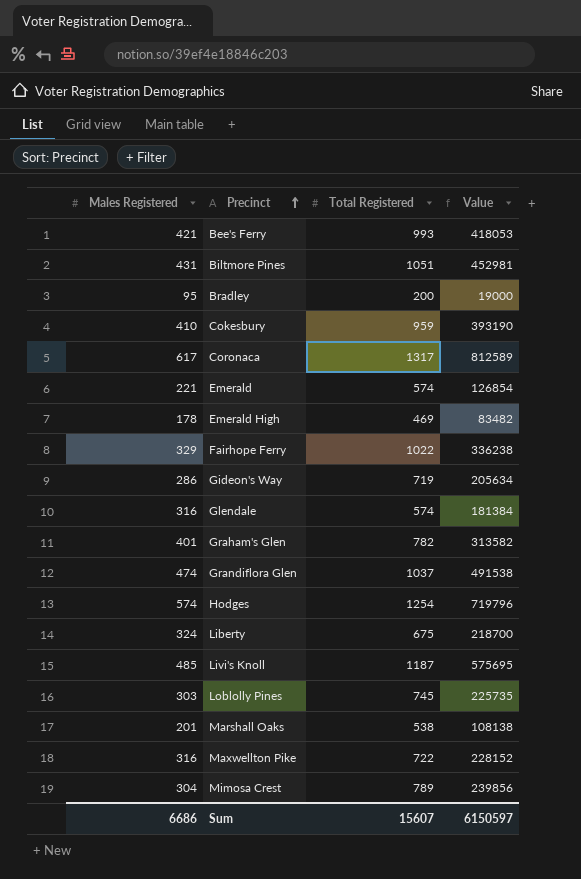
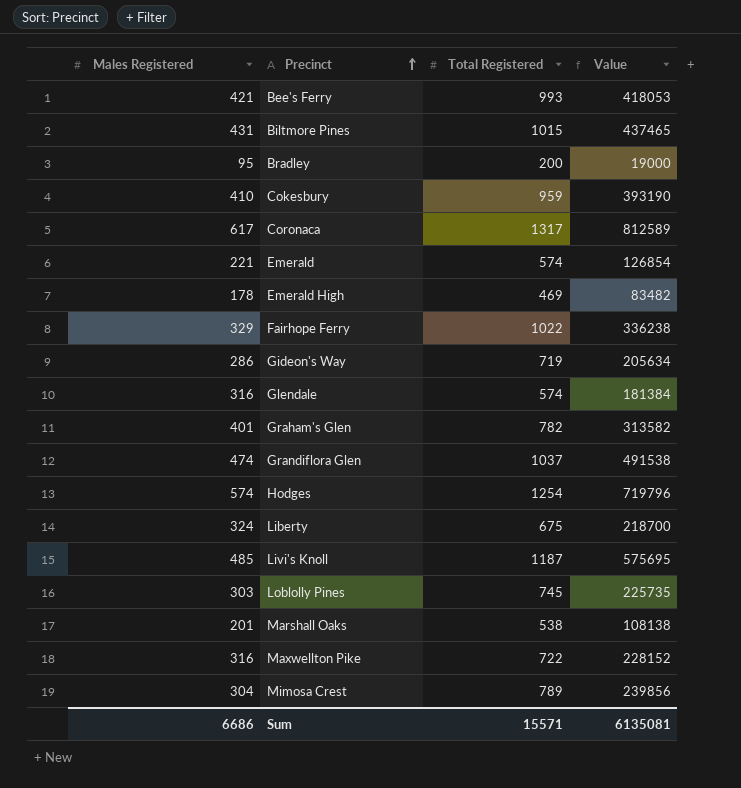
Biltmore Pines | Total Registered: 1051 -> 1015
Biltmore Pines | Value: 452981 -> 437465
Sum | Total Registered: 15607 -> 15571
Sum | Value: 6150597 -> 6135081

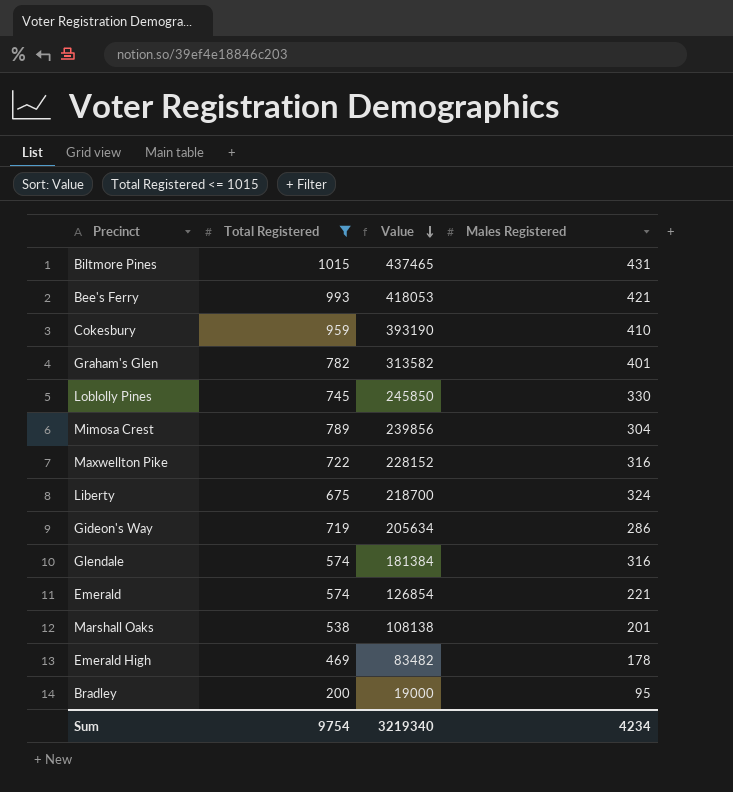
filter: none -> Total Registered <= 1015
row order: Precinct ascending -> Value descending
column Males Registered | position: 1 -> 4
Loblolly Pines | Value: 225735 -> 245850
Loblolly Pines | Males Registered: 303 -> 330
Sum | Total Registered: 15571 -> 9754
Sum | Value: 6135081 -> 3219340
Sum | Males Registered: 6686 -> 4234

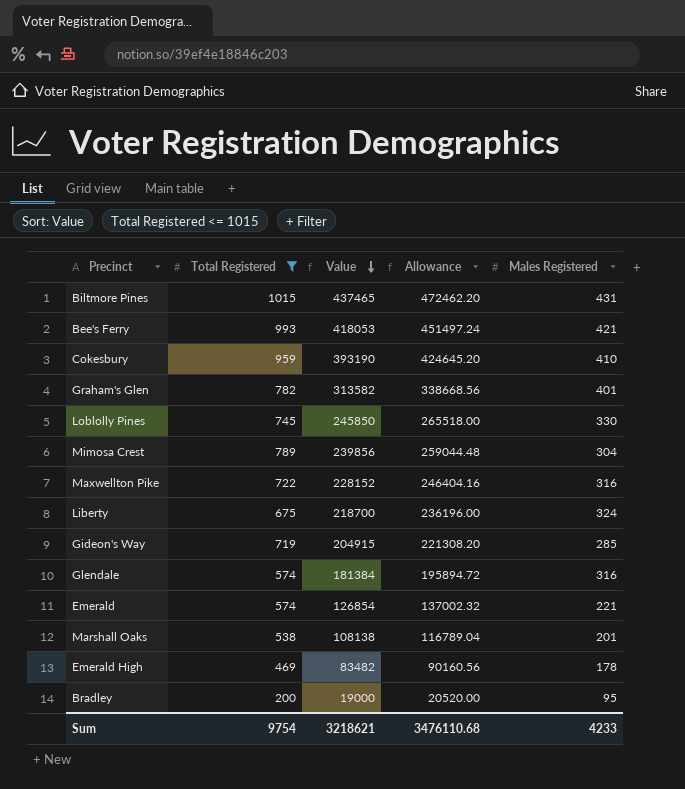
column Allowance | formula: none -> [Value] * 1.08
Gideon's Way | Value: 205634 -> 204915
Gideon's Way | Males Registered: 286 -> 285
Sum | Value: 3219340 -> 3218621
Sum | Males Registered: 4234 -> 4233

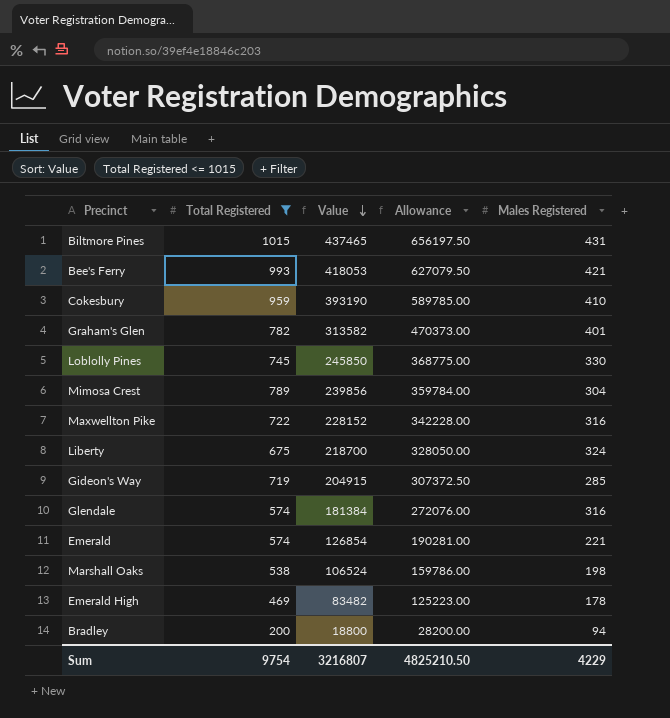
column Allowance | formula: [Value] * 1.08 -> [Value] * 1.5
Marshall Oaks | Value: 108138 -> 106524
Marshall Oaks | Males Registered: 201 -> 198
Bradley | Value: 19000 -> 18800
Bradley | Males Registered: 95 -> 94
Sum | Value: 3218621 -> 3216807
Sum | Allowance: 3476110.68 -> 4825210.50
Sum | Males Registered: 4233 -> 4229

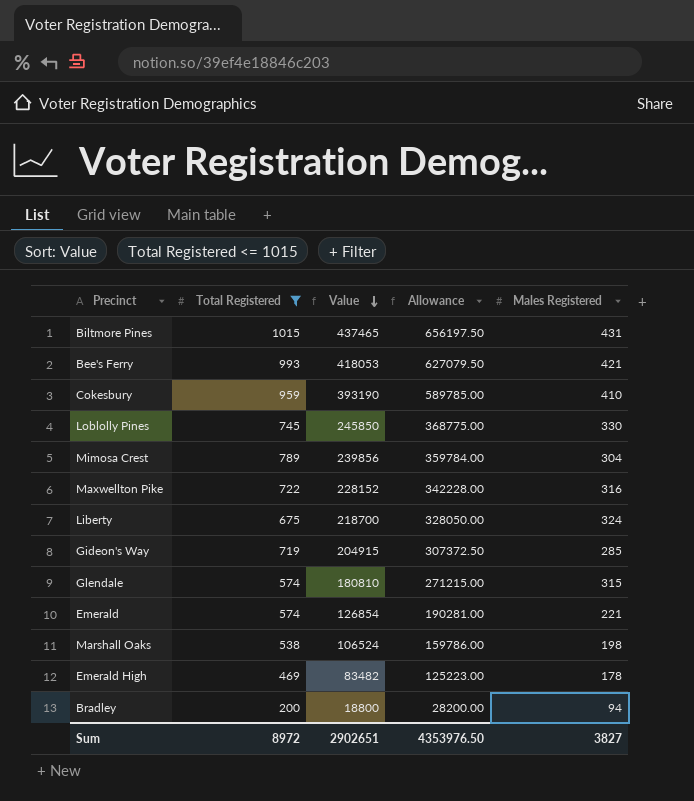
row Graham's Glen: 782 | 313582 | 470373.00 | 401 -> none
Glendale | Value: 181384 -> 180810
Glendale | Allowance: 272076.00 -> 271215.00
Glendale | Males Registered: 316 -> 315
Sum | Total Registered: 9754 -> 8972
Sum | Value: 3216807 -> 2902651
Sum | Allowance: 4825210.50 -> 4353976.50
Sum | Males Registered: 4229 -> 3827

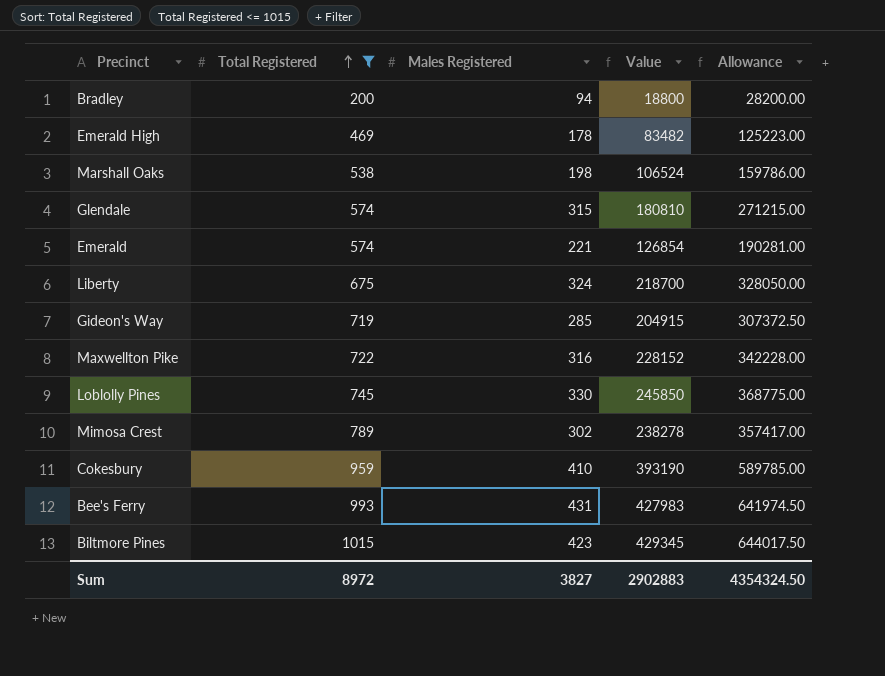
row order: Value descending -> Total Registered ascending
column Males Registered | position: 5 -> 3
Mimosa Crest | Males Registered: 304 -> 302
Mimosa Crest | Value: 239856 -> 238278
Mimosa Crest | Allowance: 359784.00 -> 357417.00
Bee's Ferry | Males Registered: 421 -> 431
Bee's Ferry | Value: 418053 -> 427983
Bee's Ferry | Allowance: 627079.50 -> 641974.50
Biltmore Pines | Males Registered: 431 -> 423
Biltmore Pines | Value: 437465 -> 429345
Biltmore Pines | Allowance: 656197.50 -> 644017.50
Sum | Value: 2902651 -> 2902883
Sum | Allowance: 4353976.50 -> 4354324.50

